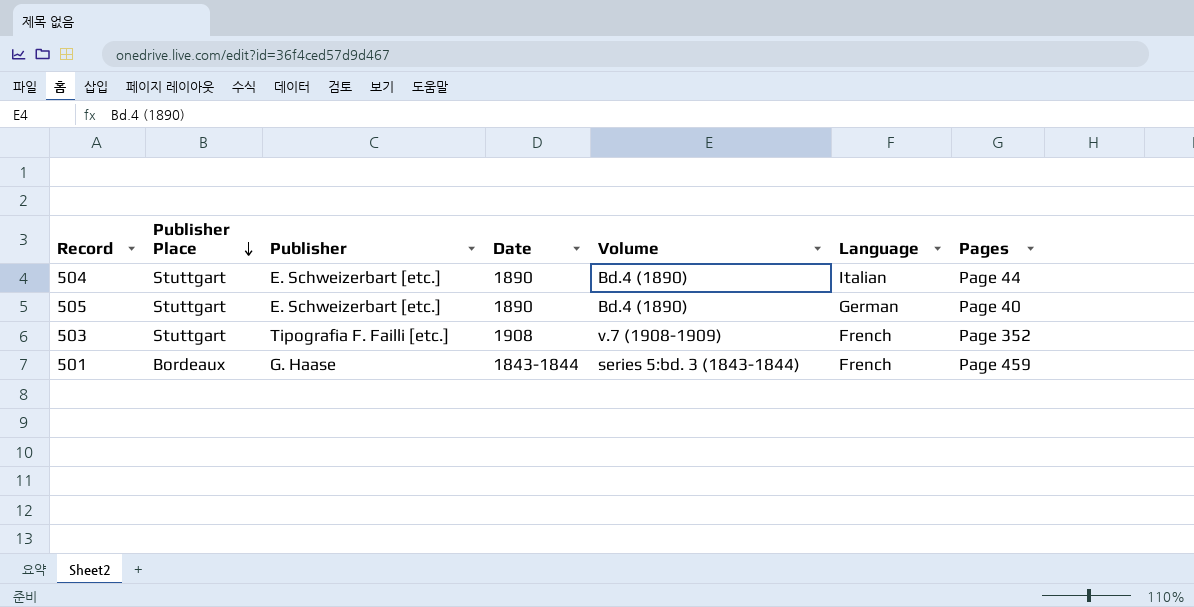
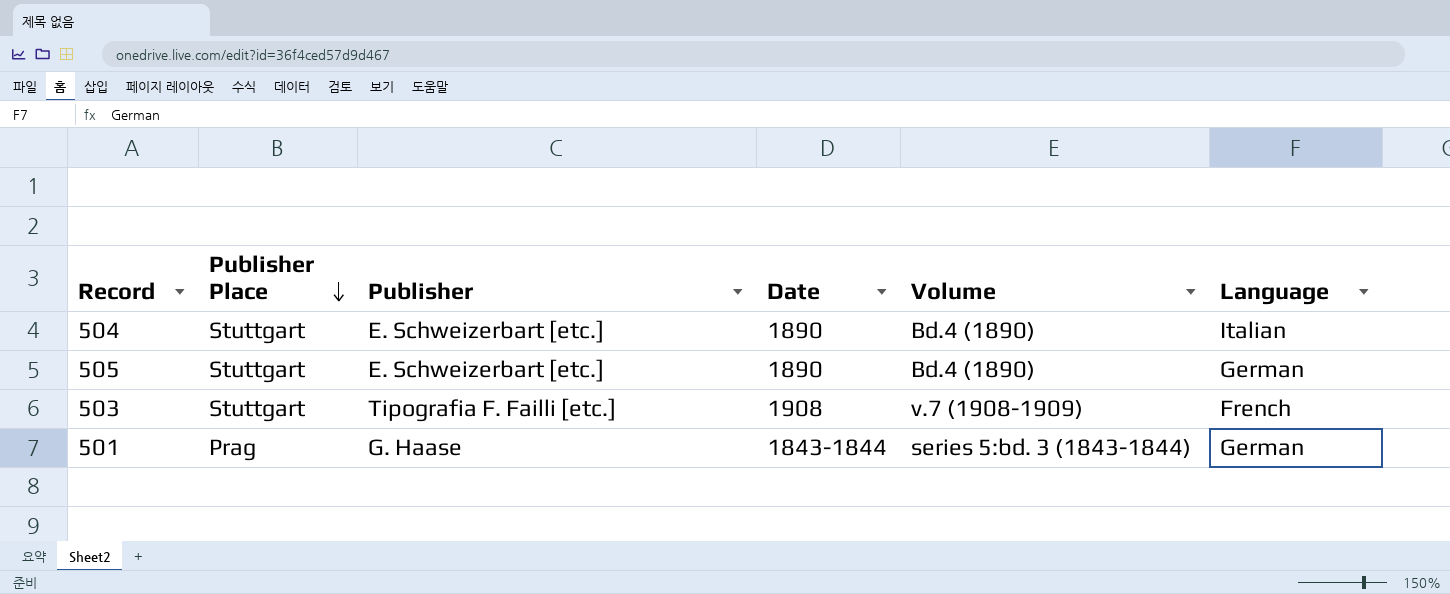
column Pages | position: 7 -> none
501 | Publisher Place: Bordeaux -> Prag
501 | Language: French -> German

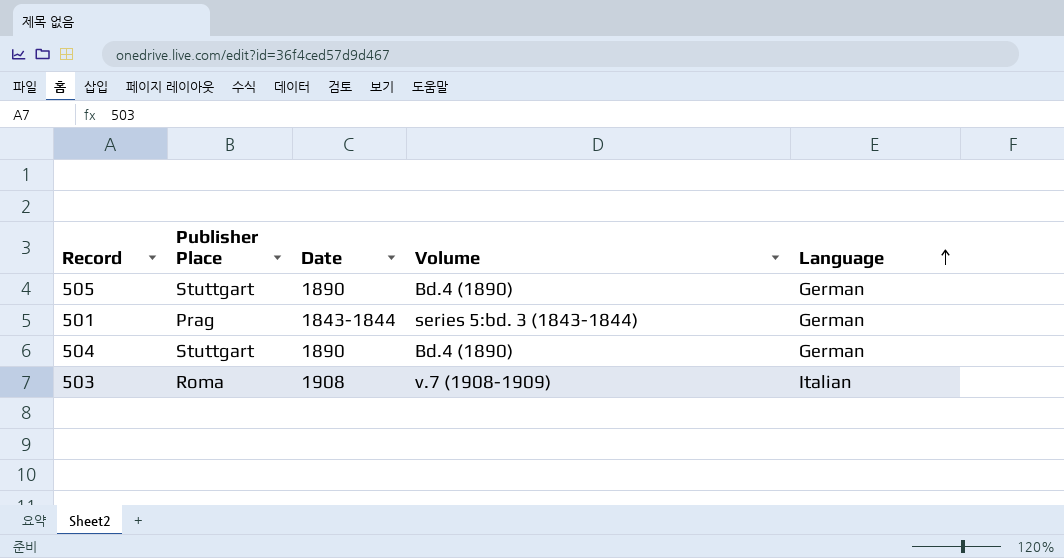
row order: Publisher Place descending -> Language ascending
column Publisher | position: 3 -> none
504 | Language: Italian -> German
503 | Publisher Place: Stuttgart -> Roma
503 | Language: French -> Italian

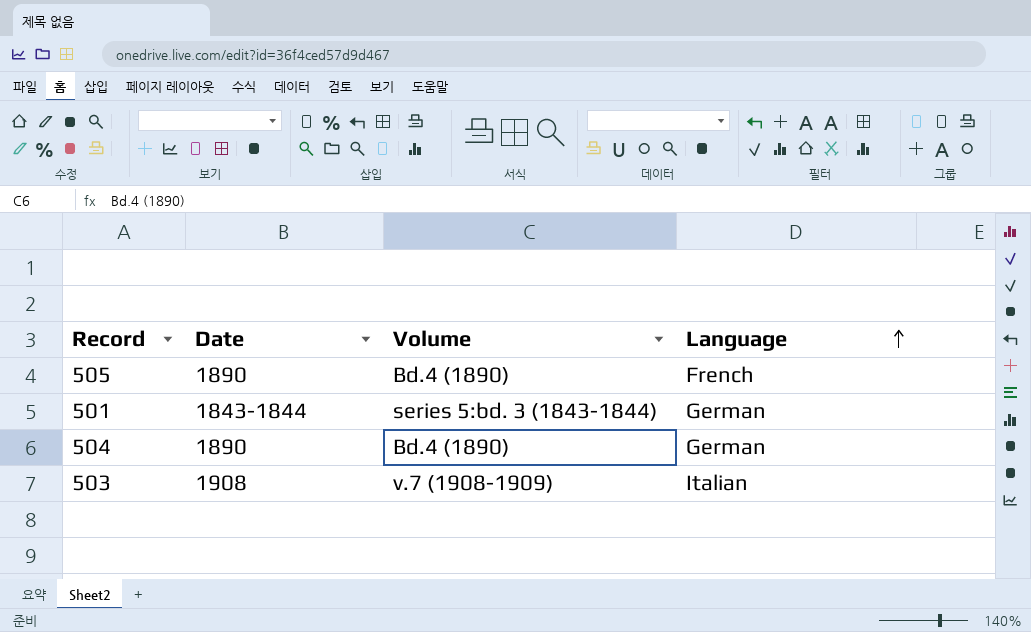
column Publisher Place | position: 2 -> none
505 | Language: German -> French

